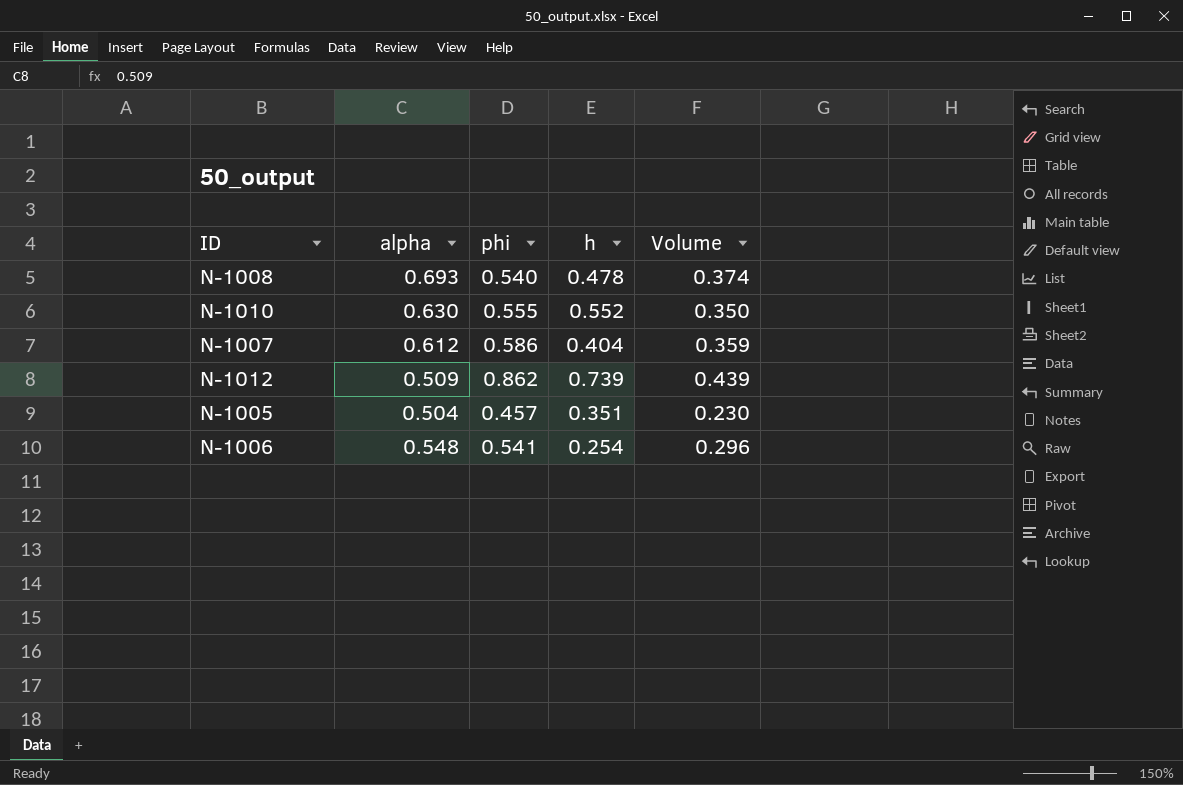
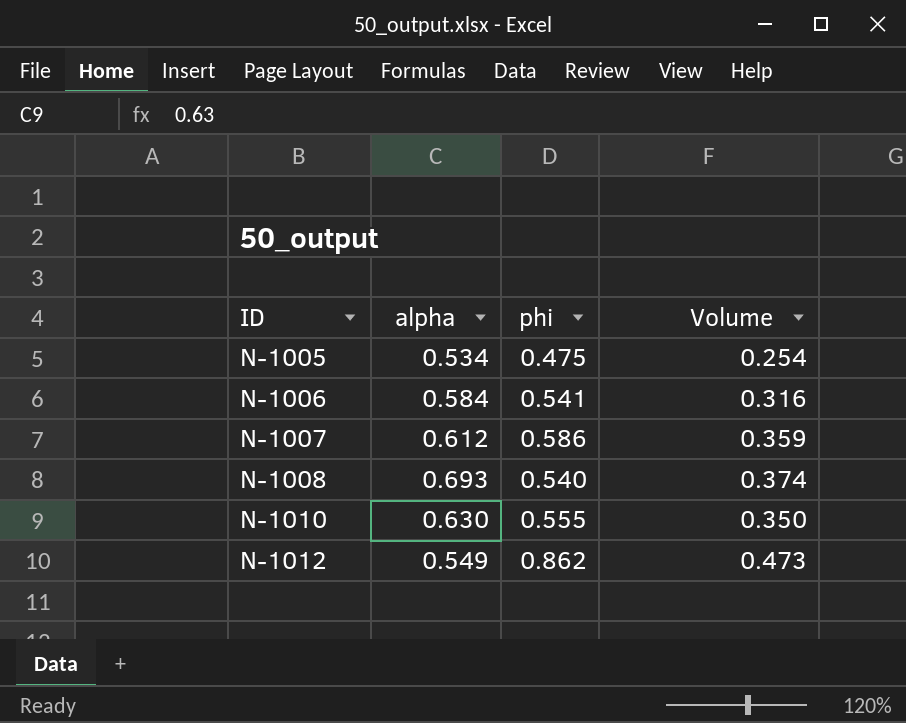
row order: none -> ID ascending
column h | position: 4 -> none
N-1005 | alpha: 0.504 -> 0.534
N-1005 | phi: 0.457 -> 0.475
N-1005 | Volume: 0.230 -> 0.254
N-1006 | alpha: 0.548 -> 0.584
N-1006 | Volume: 0.296 -> 0.316
N-1012 | alpha: 0.509 -> 0.549
N-1012 | Volume: 0.439 -> 0.473

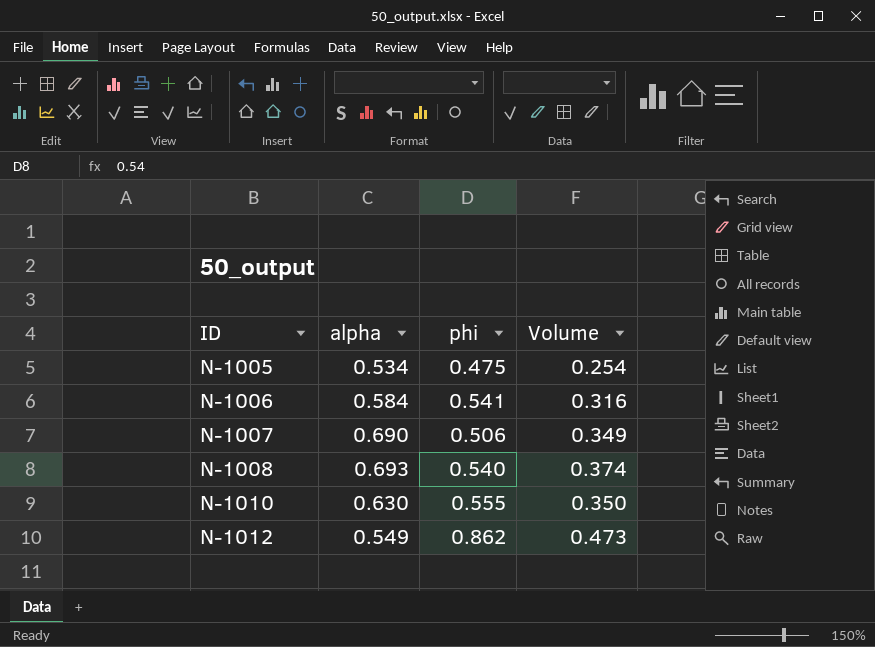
N-1007 | alpha: 0.612 -> 0.690
N-1007 | phi: 0.586 -> 0.506
N-1007 | Volume: 0.359 -> 0.349

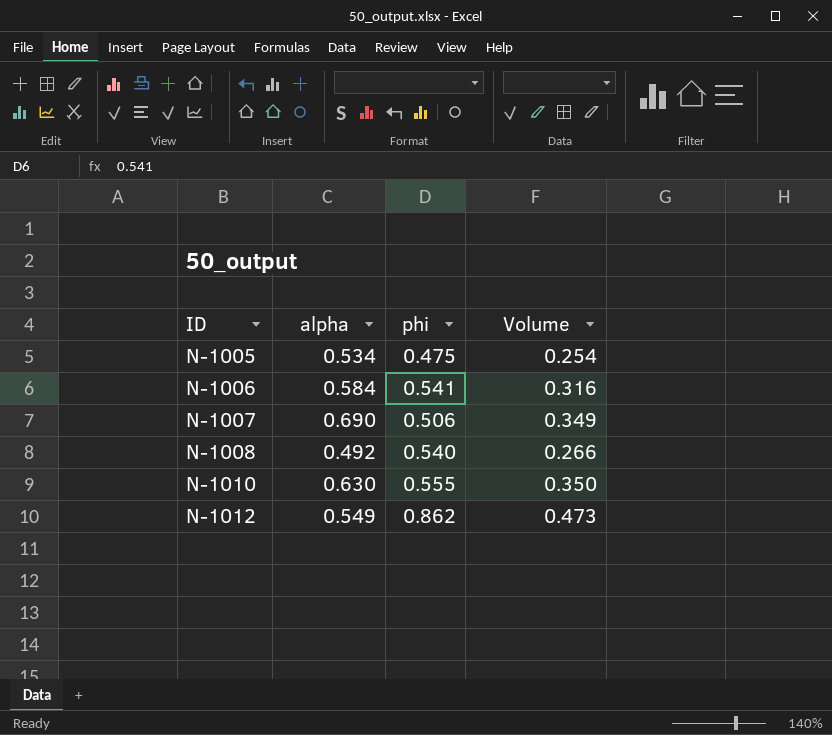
N-1008 | alpha: 0.693 -> 0.492
N-1008 | Volume: 0.374 -> 0.266

